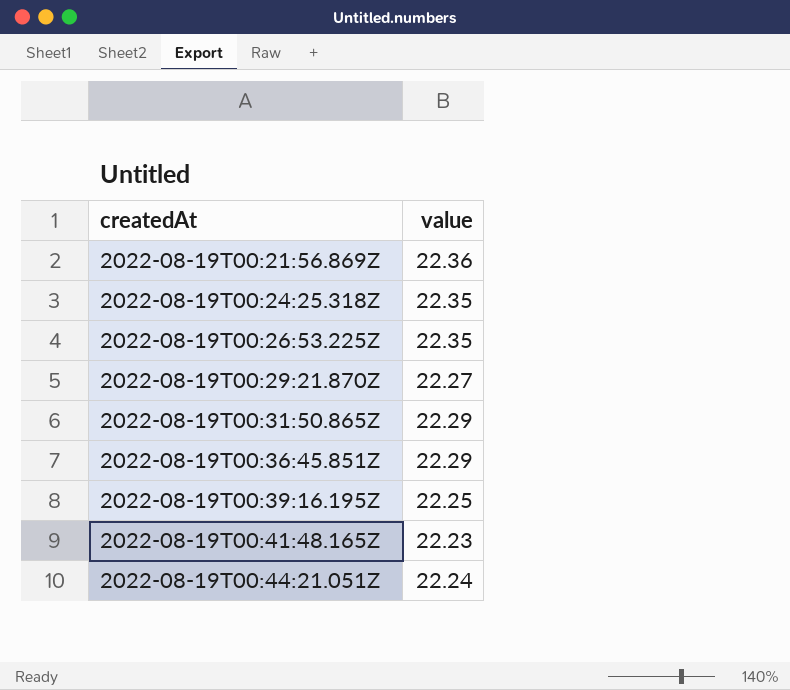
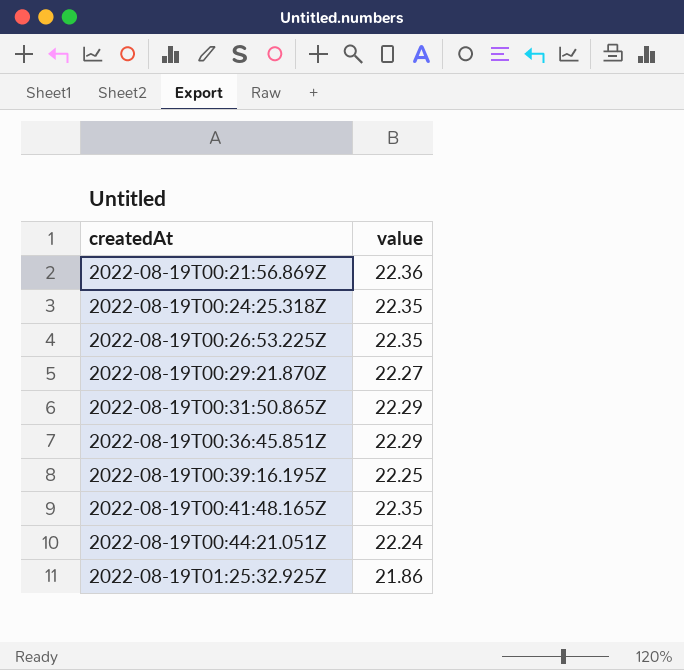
2022-08-19T00:41:48.165Z | value: 22.23 -> 22.35
row 2022-08-19T01:25:32.925Z: none -> 21.86

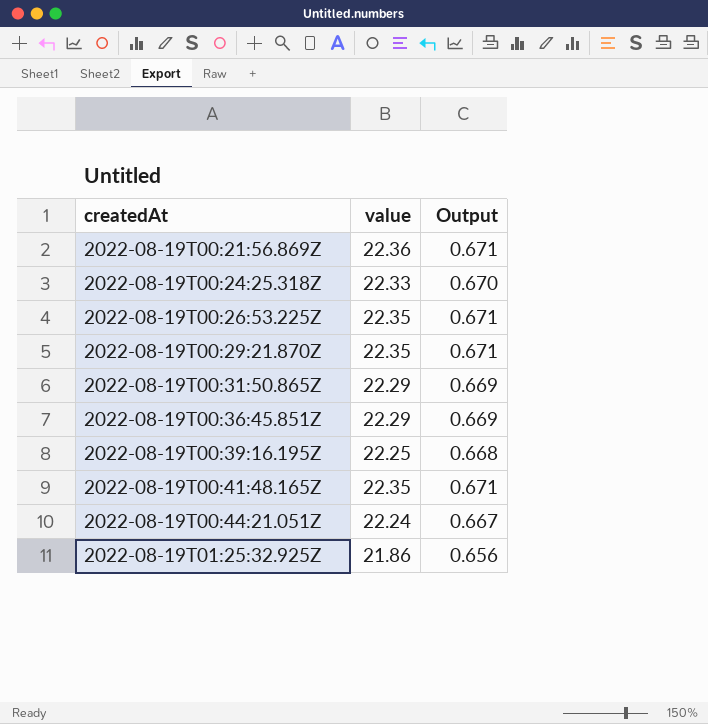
column Output | formula: none -> [value] * 0.03
2022-08-19T00:24:25.318Z | value: 22.35 -> 22.33
2022-08-19T00:29:21.870Z | value: 22.27 -> 22.35

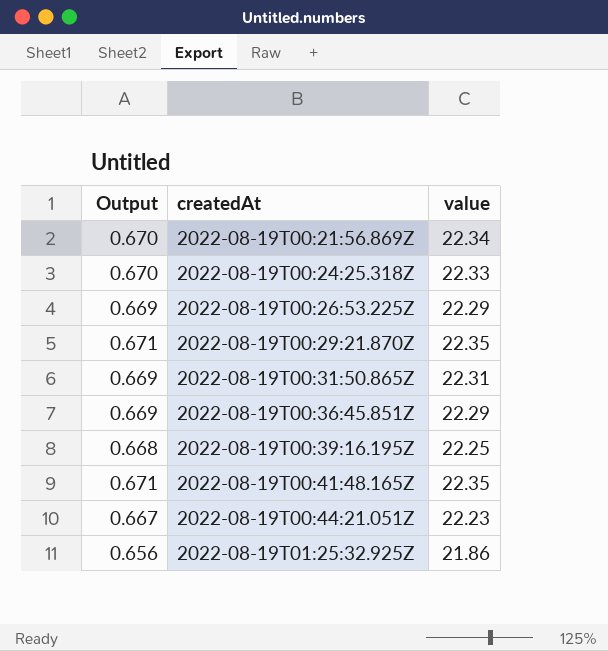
column Output | position: 3 -> 1
2022-08-19T00:21:56.869Z | Output: 0.671 -> 0.670
2022-08-19T00:21:56.869Z | value: 22.36 -> 22.34
2022-08-19T00:26:53.225Z | Output: 0.671 -> 0.669
2022-08-19T00:26:53.225Z | value: 22.35 -> 22.29
2022-08-19T00:31:50.865Z | value: 22.29 -> 22.31
2022-08-19T00:44:21.051Z | value: 22.24 -> 22.23

